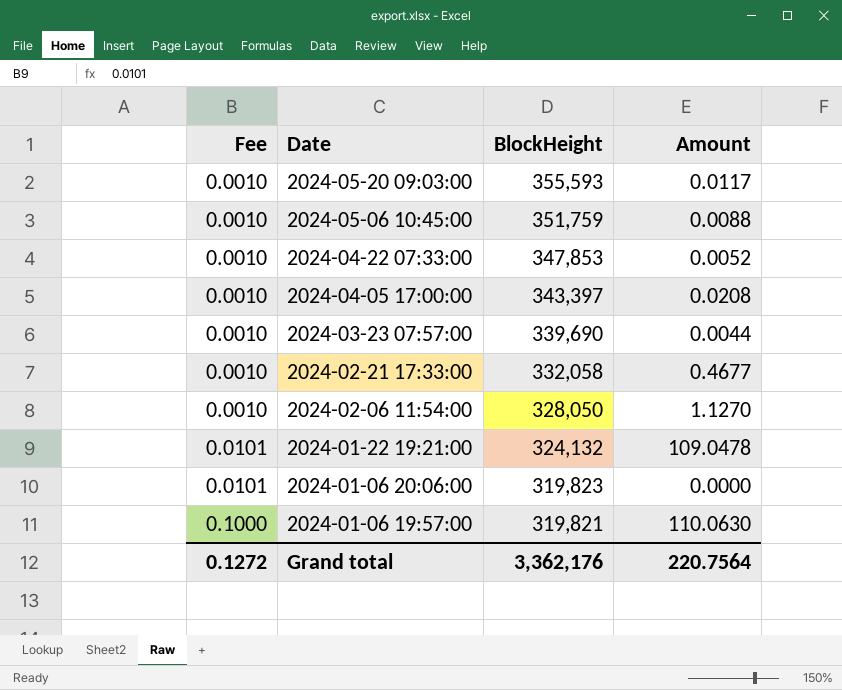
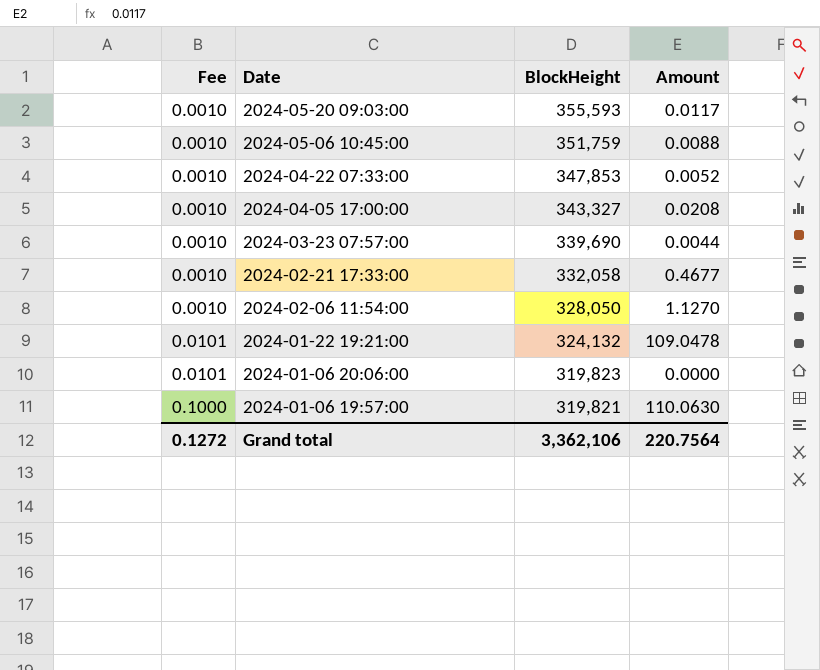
2024-04-05 17:00:00 | BlockHeight: 343,397 -> 343,327
Grand total | BlockHeight: 3,362,176 -> 3,362,106

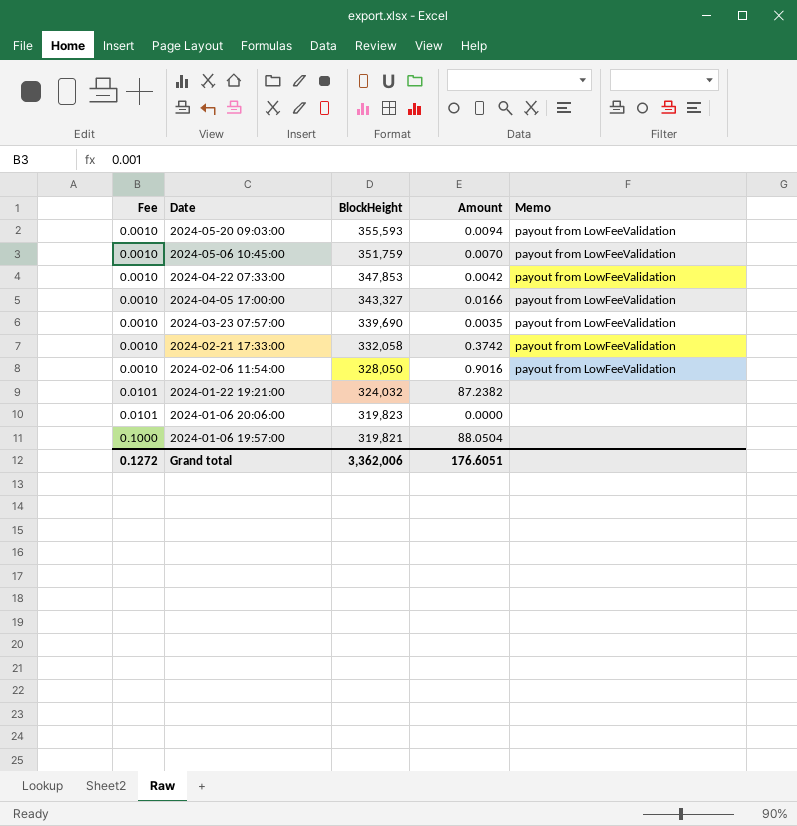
column Memo | position: none -> 5
2024-05-20 09:03:00 | Amount: 0.0117 -> 0.0094
2024-05-06 10:45:00 | Amount: 0.0088 -> 0.0070
2024-04-22 07:33:00 | Amount: 0.0052 -> 0.0042
2024-04-05 17:00:00 | Amount: 0.0208 -> 0.0166
2024-03-23 07:57:00 | Amount: 0.0044 -> 0.0035
2024-02-21 17:33:00 | Amount: 0.4677 -> 0.3742
2024-02-06 11:54:00 | Amount: 1.1270 -> 0.9016
2024-01-22 19:21:00 | BlockHeight: 324,132 -> 324,032
2024-01-22 19:21:00 | Amount: 109.0478 -> 87.2382
2024-01-06 19:57:00 | Amount: 110.0630 -> 88.0504
Grand total | BlockHeight: 3,362,106 -> 3,362,006
Grand total | Amount: 220.7564 -> 176.6051

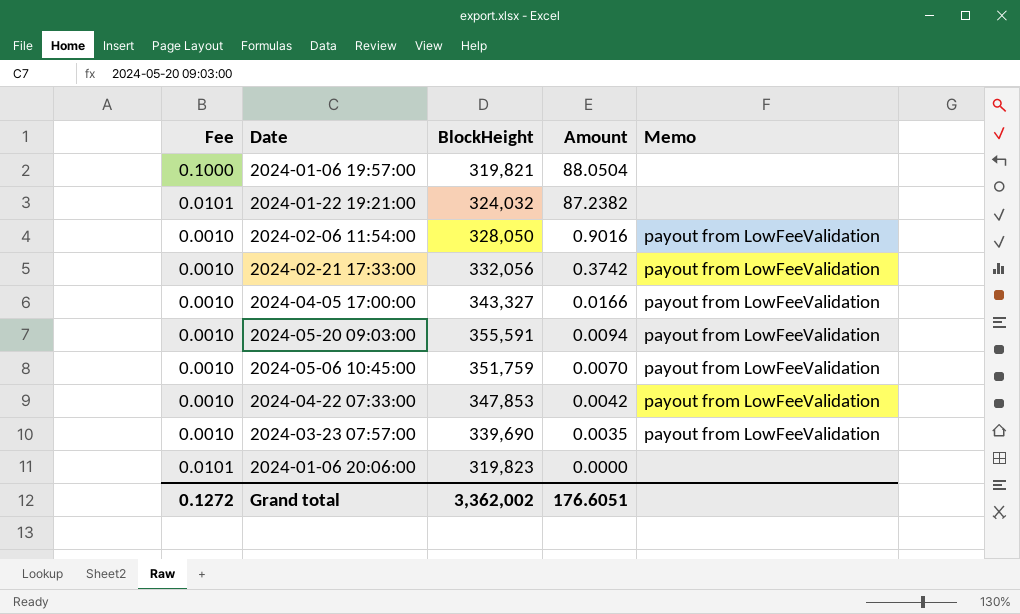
row order: Fee ascending -> Amount descending
2024-02-21 17:33:00 | BlockHeight: 332,058 -> 332,056
2024-05-20 09:03:00 | BlockHeight: 355,593 -> 355,591
Grand total | BlockHeight: 3,362,006 -> 3,362,002

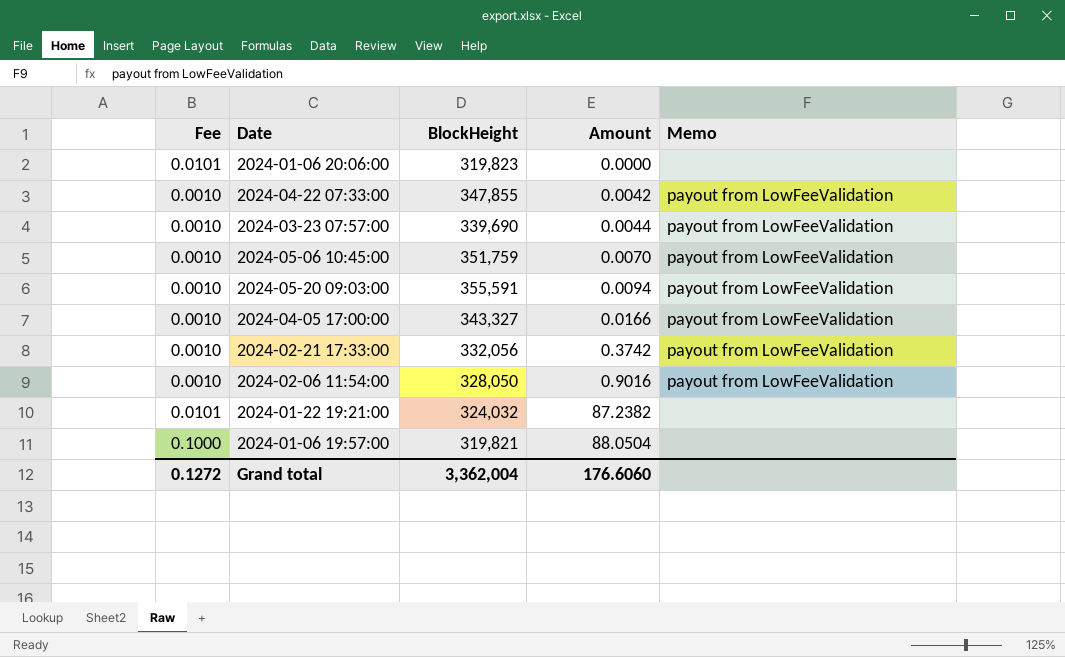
row order: Amount descending -> Amount ascending
2024-04-22 07:33:00 | BlockHeight: 347,853 -> 347,855
2024-03-23 07:57:00 | Amount: 0.0035 -> 0.0044
Grand total | BlockHeight: 3,362,002 -> 3,362,004
Grand total | Amount: 176.6051 -> 176.6060

